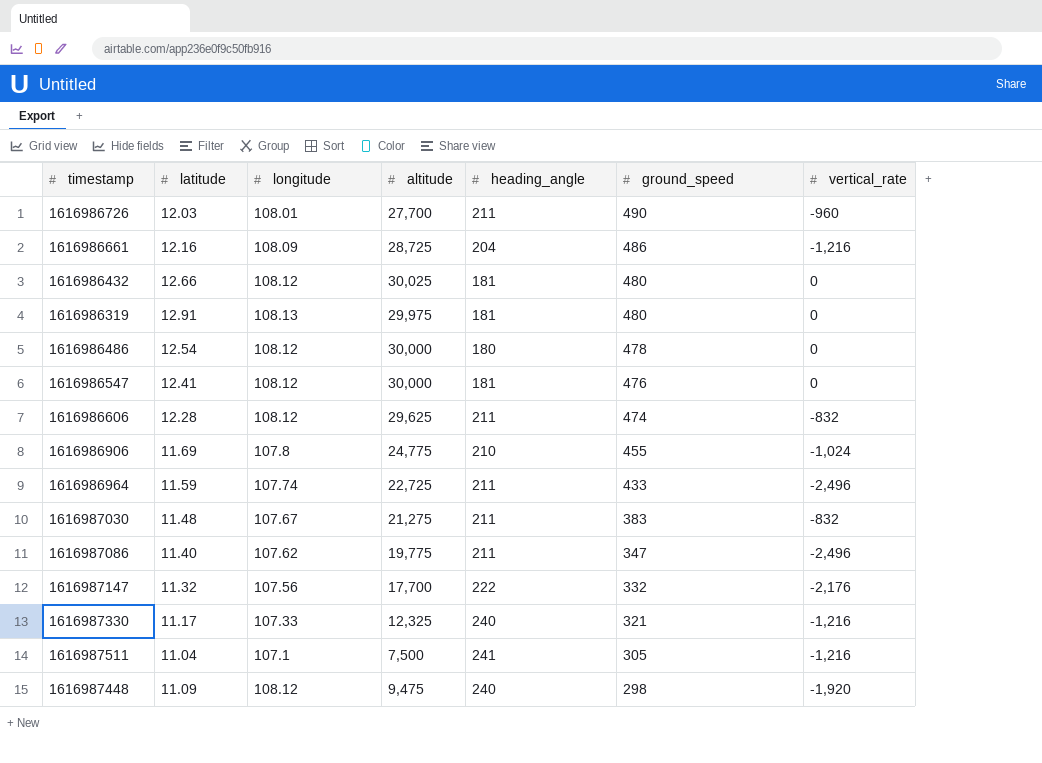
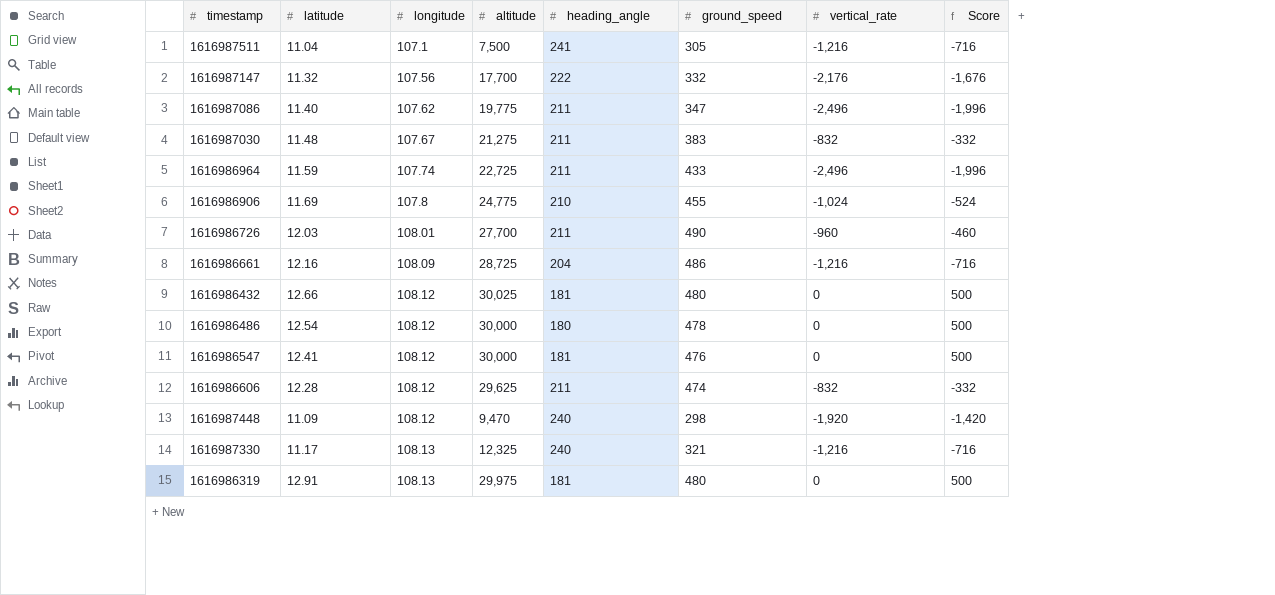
row order: ground_speed descending -> longitude ascending
column Score | formula: none -> [vertical_rate] + 500
1616987448 | altitude: 9,475 -> 9,470
1616987330 | longitude: 107.33 -> 108.13

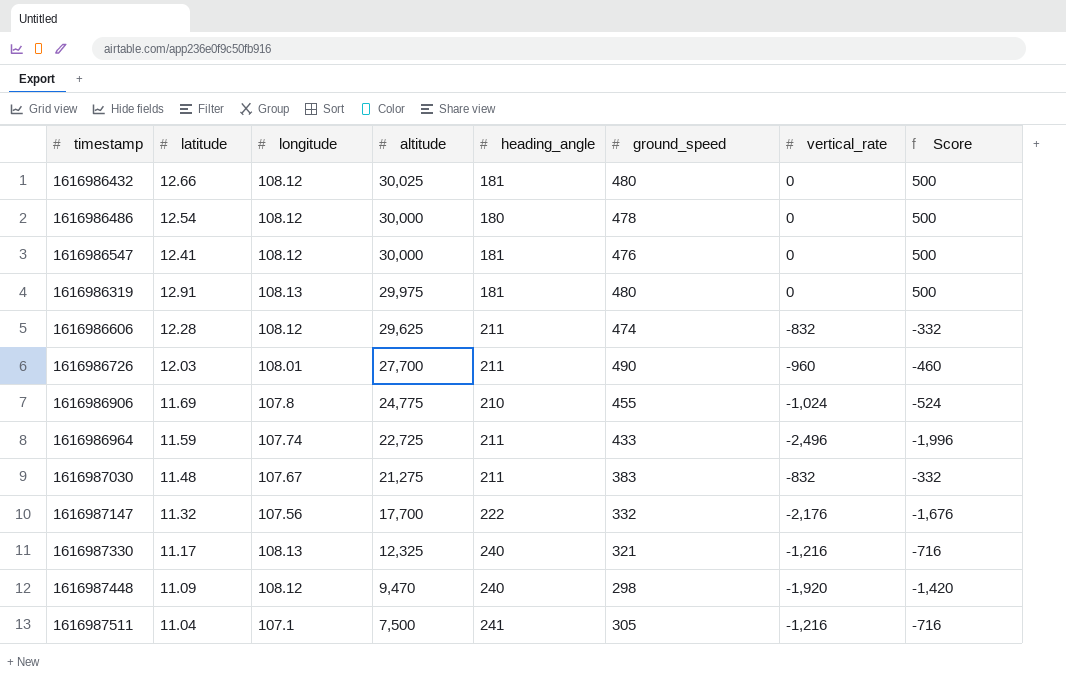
row order: longitude ascending -> altitude descending
row 1616987086: 11.40 | 107.62 | 19,775 | 211 | 347 | -2,496 | -1,996 -> none
row 1616986661: 12.16 | 108.09 | 28,725 | 204 | 486 | -1,216 | -716 -> none

